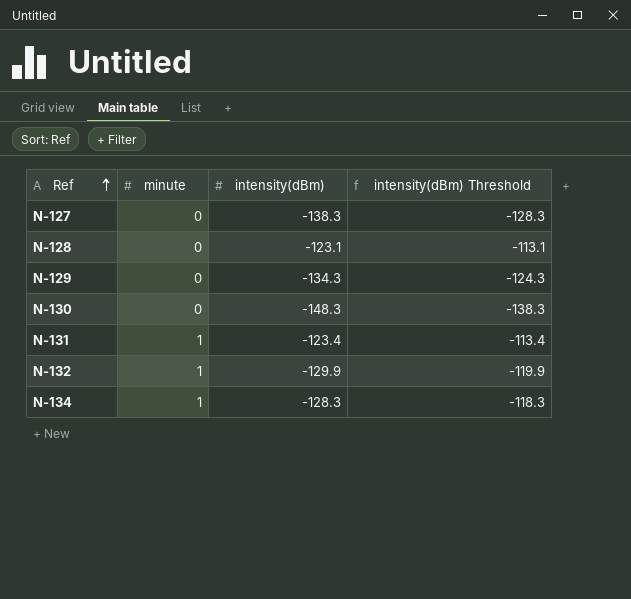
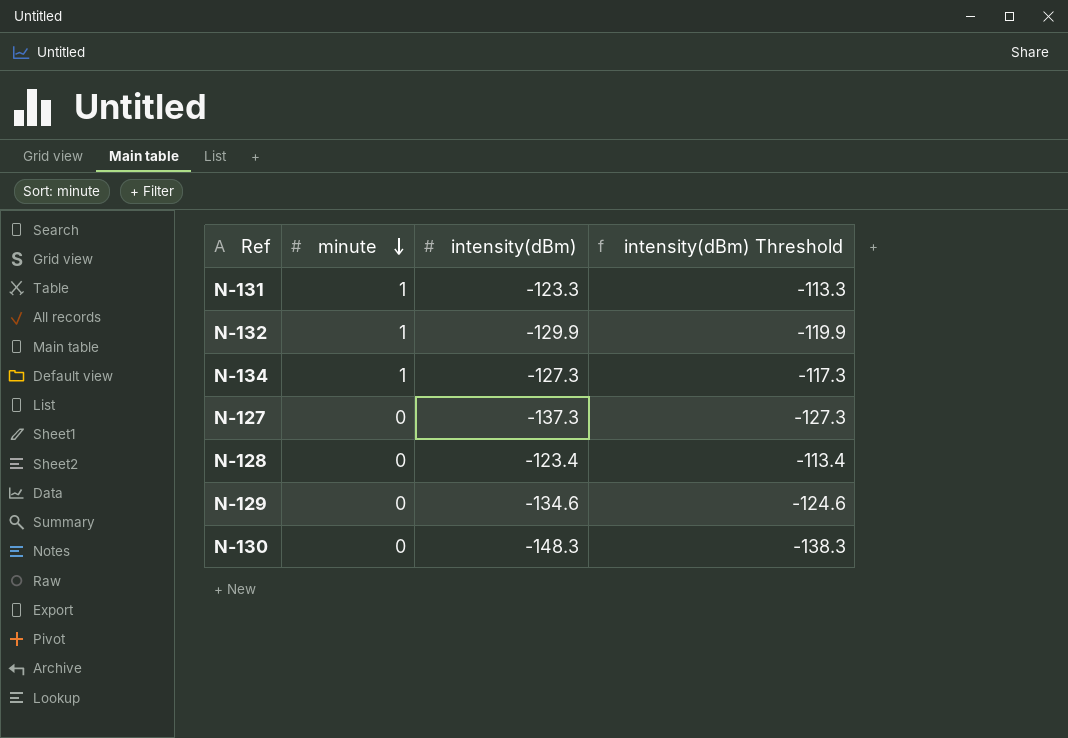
row order: Ref ascending -> minute descending
N-131 | intensity(dBm): -123.4 -> -123.3
N-131 | intensity(dBm) Threshold: -113.4 -> -113.3
N-134 | intensity(dBm): -128.3 -> -127.3
N-134 | intensity(dBm) Threshold: -118.3 -> -117.3
N-127 | intensity(dBm): -138.3 -> -137.3
N-127 | intensity(dBm) Threshold: -128.3 -> -127.3
N-128 | intensity(dBm): -123.1 -> -123.4
N-128 | intensity(dBm) Threshold: -113.1 -> -113.4
N-129 | intensity(dBm): -134.3 -> -134.6
N-129 | intensity(dBm) Threshold: -124.3 -> -124.6

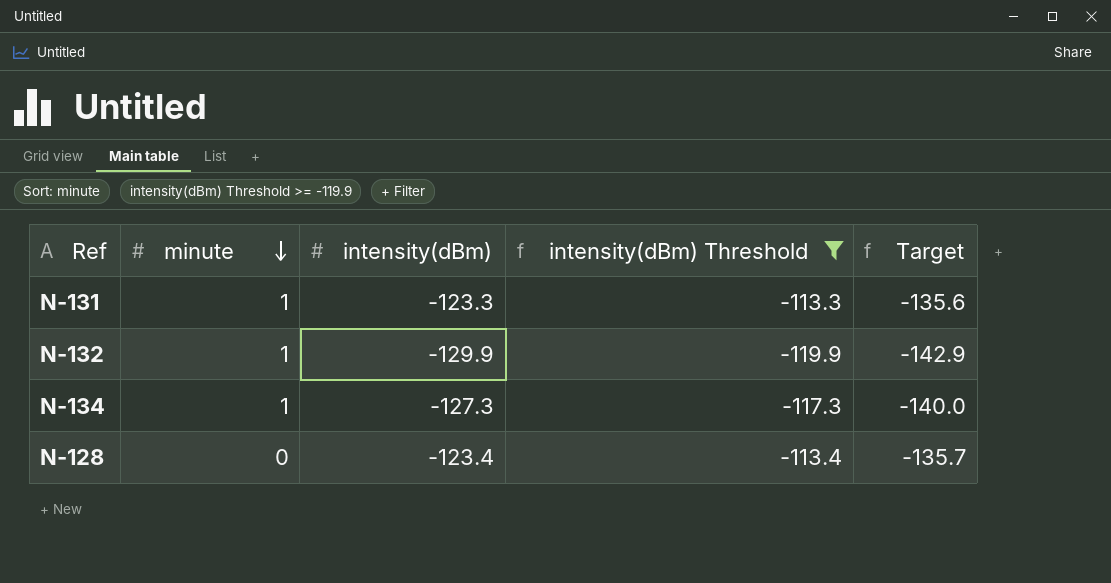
filter: none -> intensity(dBm) Threshold >= -119.9
column Target | formula: none -> [intensity(dBm)] * 1.1

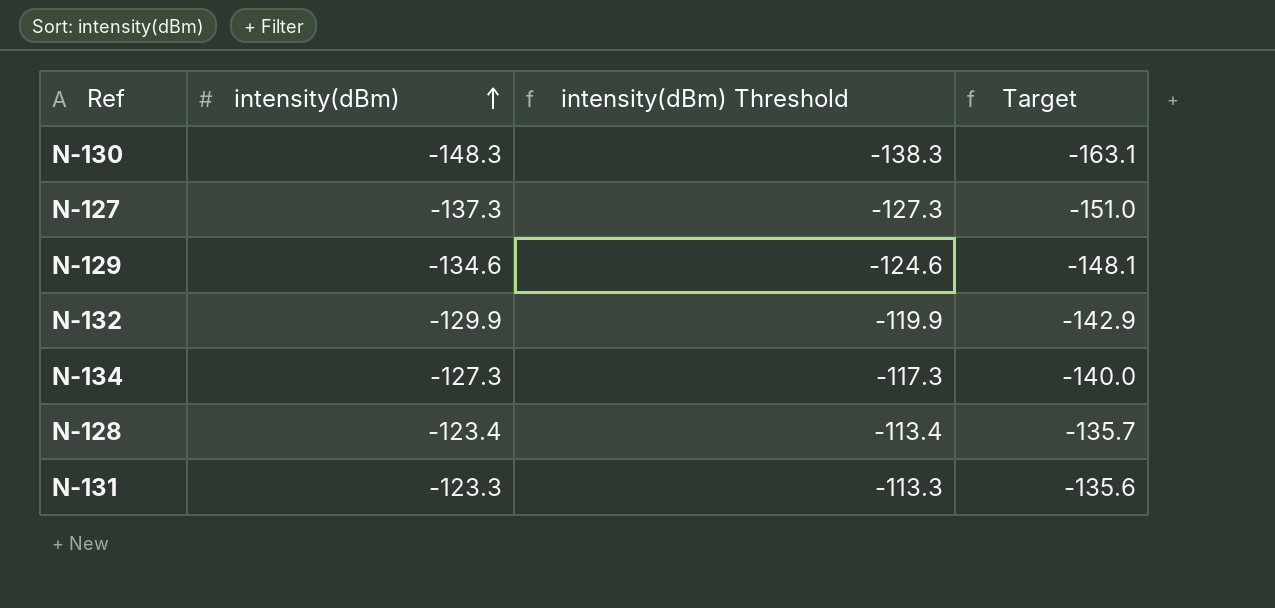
filter: intensity(dBm) Threshold >= -119.9 -> none
row order: minute descending -> intensity(dBm) ascending
column minute | position: 2 -> none

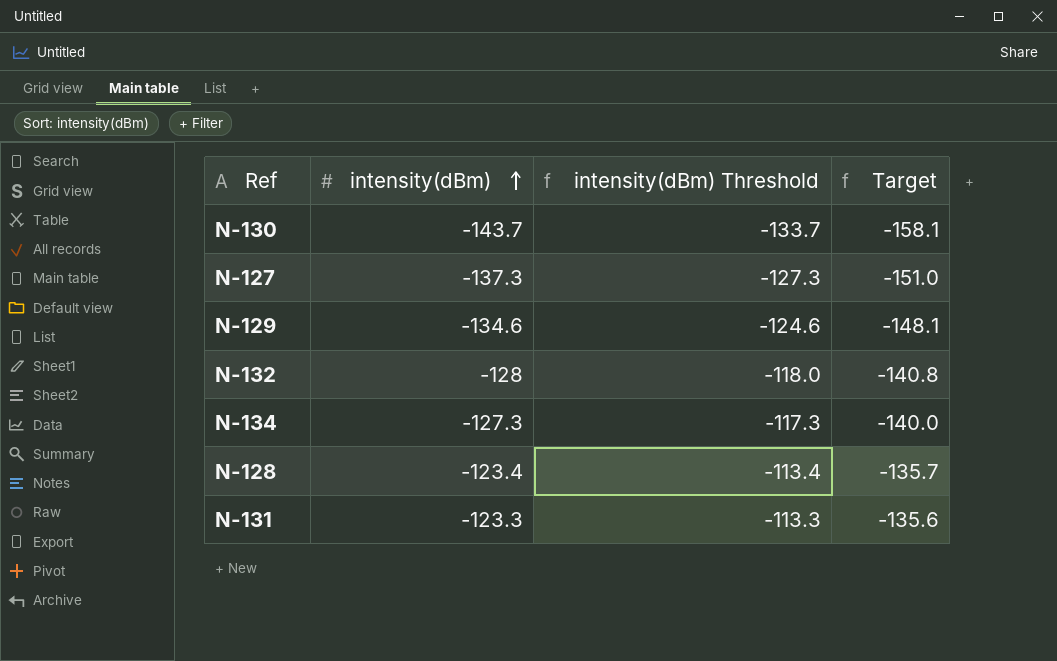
N-130 | intensity(dBm): -148.3 -> -143.7
N-130 | intensity(dBm) Threshold: -138.3 -> -133.7
N-130 | Target: -163.1 -> -158.1
N-132 | intensity(dBm): -129.9 -> -128
N-132 | intensity(dBm) Threshold: -119.9 -> -118.0
N-132 | Target: -142.9 -> -140.8

